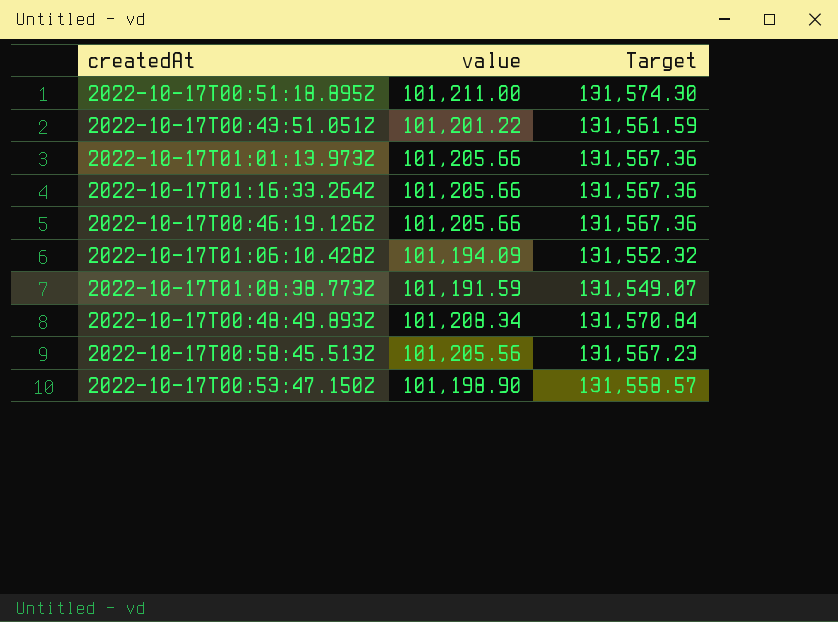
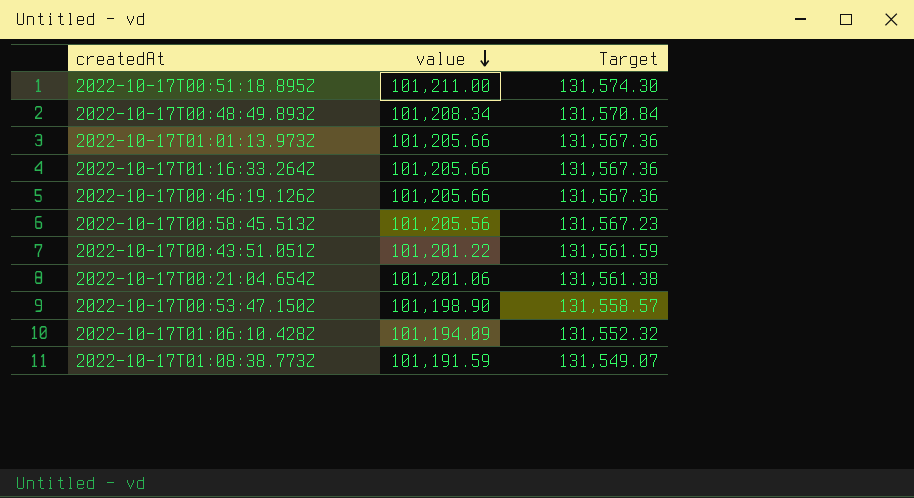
row order: none -> value descending
row 2022-10-17T00:21:04.654Z: none -> 101,201.06 | 131,561.38

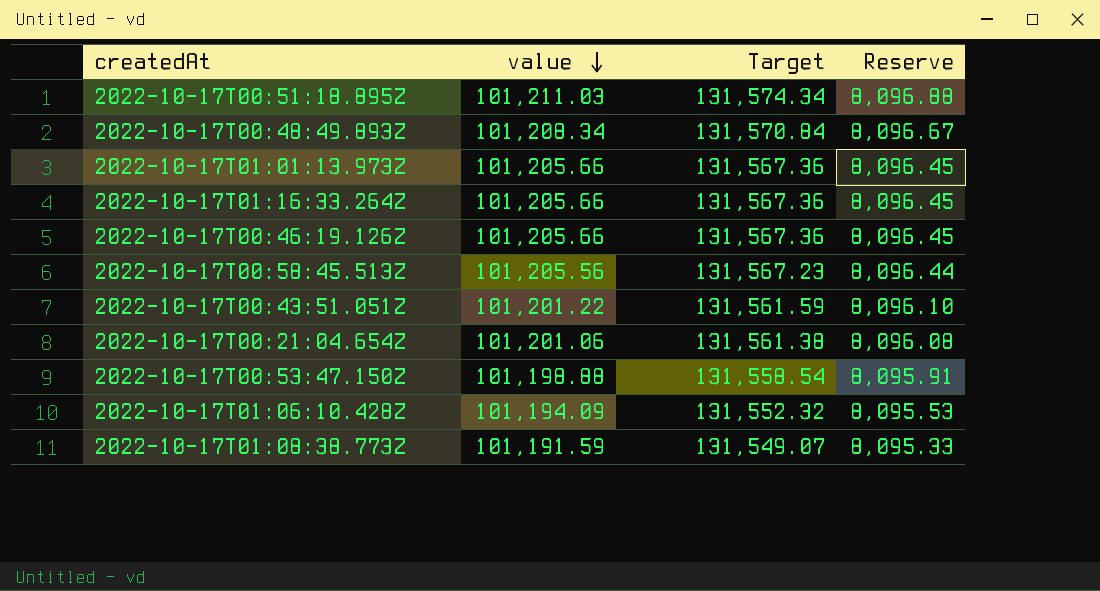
column Reserve | formula: none -> [value] * 0.08
2022-10-17T00:51:18.895Z | value: 101,211.00 -> 101,211.03
2022-10-17T00:51:18.895Z | Target: 131,574.30 -> 131,574.34
2022-10-17T00:53:47.150Z | value: 101,198.90 -> 101,198.88
2022-10-17T00:53:47.150Z | Target: 131,558.57 -> 131,558.54

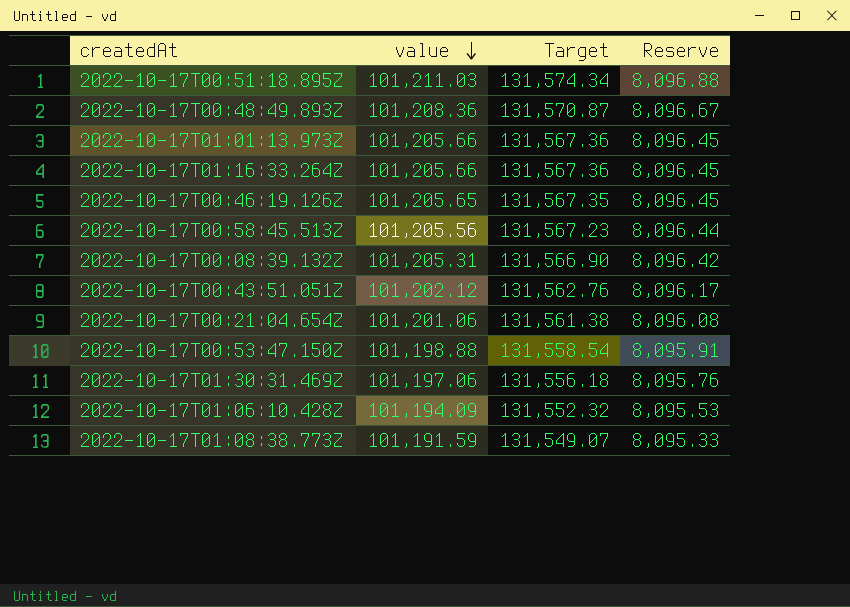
2022-10-17T00:48:49.893Z | value: 101,208.34 -> 101,208.36
2022-10-17T00:48:49.893Z | Target: 131,570.84 -> 131,570.87
2022-10-17T00:46:19.126Z | value: 101,205.66 -> 101,205.65
2022-10-17T00:46:19.126Z | Target: 131,567.36 -> 131,567.35
row 2022-10-17T00:08:39.132Z: none -> 101,205.31 | 131,566.90 | 8,096.42
2022-10-17T00:43:51.051Z | value: 101,201.22 -> 101,202.12
2022-10-17T00:43:51.051Z | Target: 131,561.59 -> 131,562.76
2022-10-17T00:43:51.051Z | Reserve: 8,096.10 -> 8,096.17
row 2022-10-17T01:30:31.469Z: none -> 101,197.06 | 131,556.18 | 8,095.76

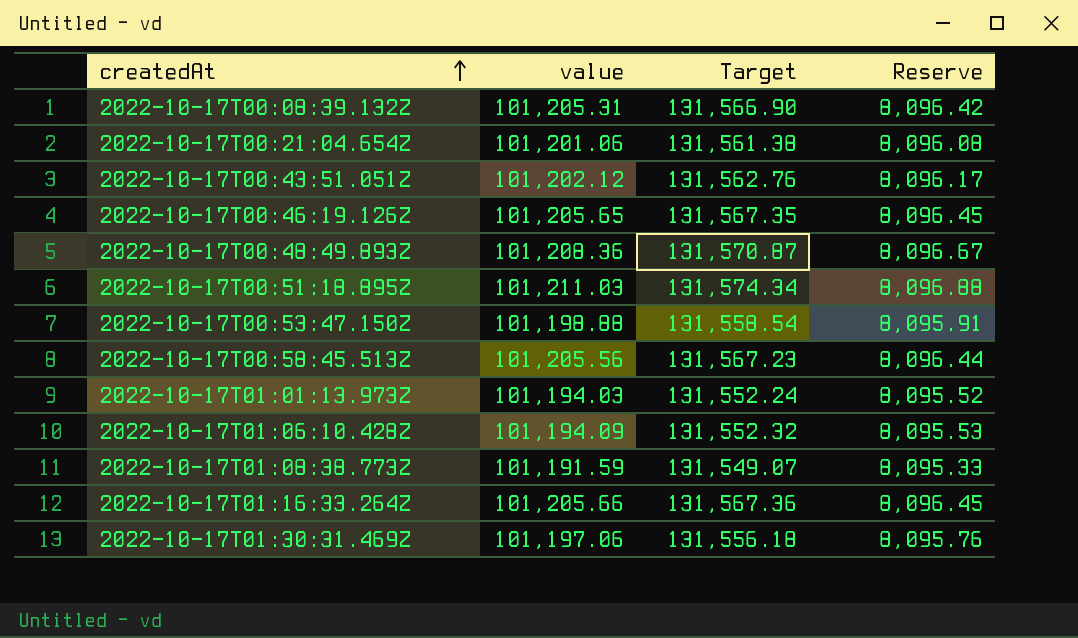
row order: value descending -> createdAt ascending
2022-10-17T01:01:13.973Z | value: 101,205.66 -> 101,194.03
2022-10-17T01:01:13.973Z | Target: 131,567.36 -> 131,552.24
2022-10-17T01:01:13.973Z | Reserve: 8,096.45 -> 8,095.52

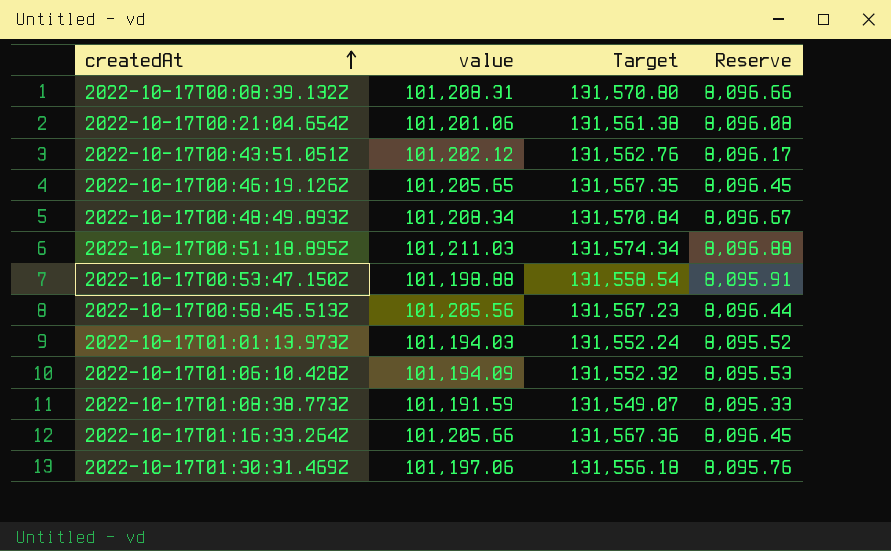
2022-10-17T00:08:39.132Z | value: 101,205.31 -> 101,208.31
2022-10-17T00:08:39.132Z | Target: 131,566.90 -> 131,570.80
2022-10-17T00:08:39.132Z | Reserve: 8,096.42 -> 8,096.66
2022-10-17T00:48:49.893Z | value: 101,208.36 -> 101,208.34
2022-10-17T00:48:49.893Z | Target: 131,570.87 -> 131,570.84

